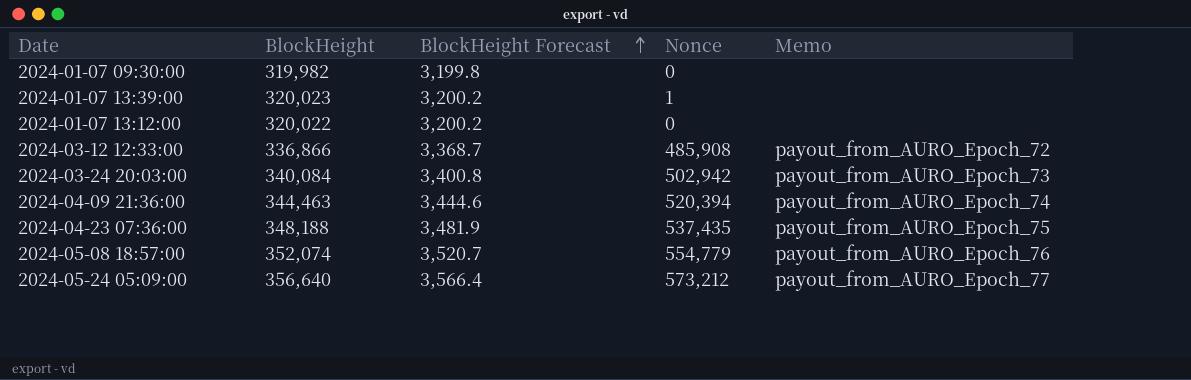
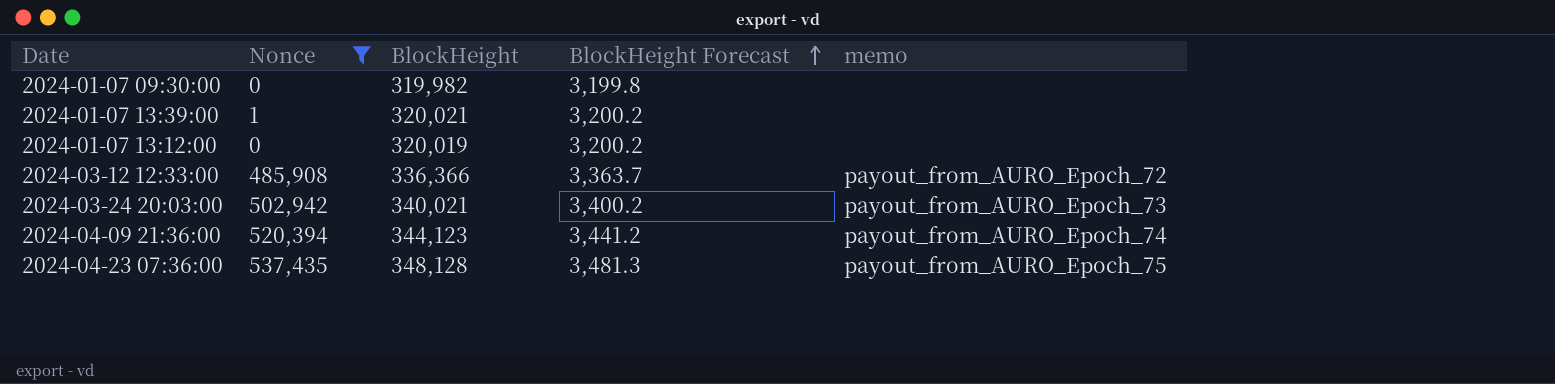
filter: none -> Nonce <= 537,435
column Nonce | position: 4 -> 2
column name: Memo -> memo
2024-01-07 13:39:00 | BlockHeight: 320,023 -> 320,021
2024-01-07 13:12:00 | BlockHeight: 320,022 -> 320,019
2024-03-12 12:33:00 | BlockHeight: 336,866 -> 336,366
2024-03-12 12:33:00 | BlockHeight Forecast: 3,368.7 -> 3,363.7
2024-03-24 20:03:00 | BlockHeight: 340,084 -> 340,021
2024-03-24 20:03:00 | BlockHeight Forecast: 3,400.8 -> 3,400.2
2024-04-09 21:36:00 | BlockHeight: 344,463 -> 344,123
2024-04-09 21:36:00 | BlockHeight Forecast: 3,444.6 -> 3,441.2
2024-04-23 07:36:00 | BlockHeight: 348,188 -> 348,128
2024-04-23 07:36:00 | BlockHeight Forecast: 3,481.9 -> 3,481.3

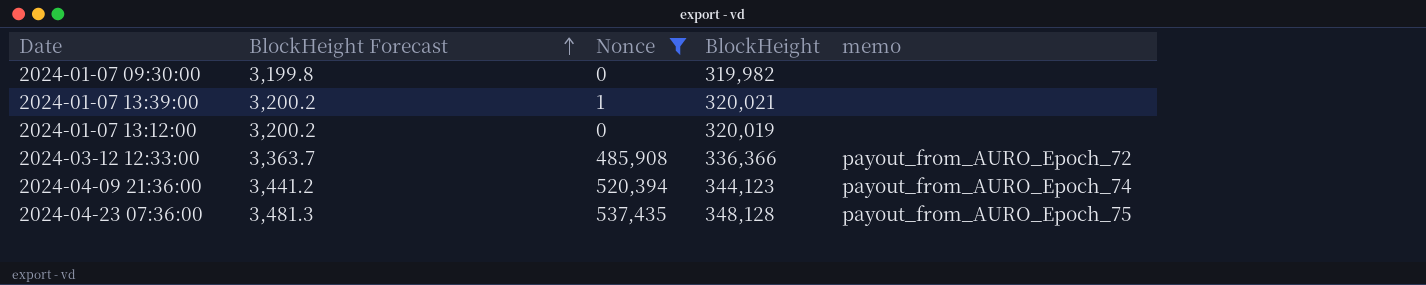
column BlockHeight Forecast | position: 4 -> 2
row 2024-03-24 20:03:00: 502,942 | 340,021 | 3,400.2 | payout_from_AURO_Epoch_73 -> none

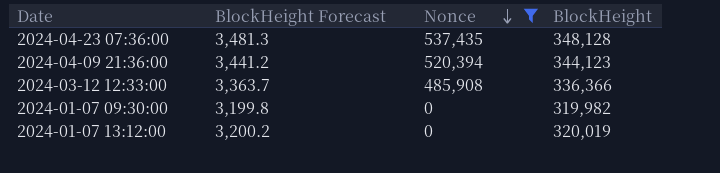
row order: BlockHeight Forecast ascending -> Nonce descending
column memo | position: 5 -> none
row 2024-01-07 13:39:00: 3,200.2 | 1 | 320,021 | none -> none

